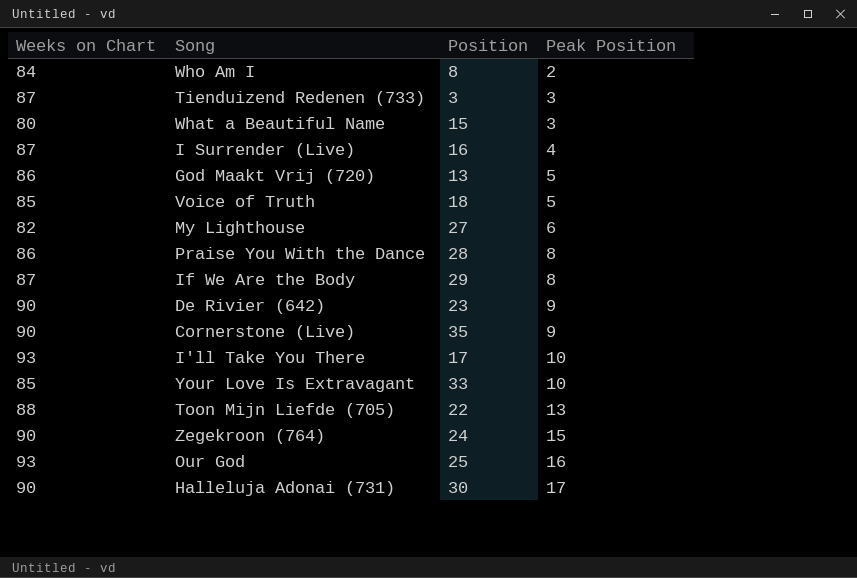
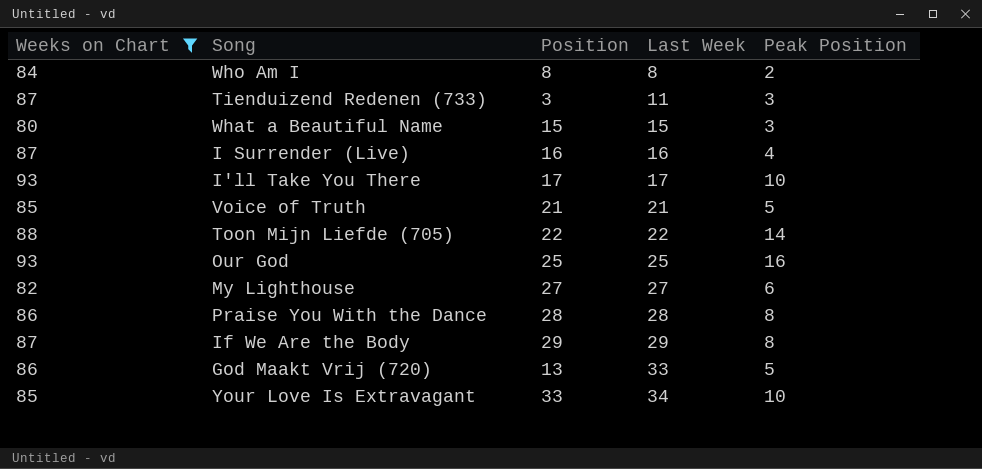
filter: none -> Weeks on Chart != 90
row order: Peak Position ascending -> Last Week ascending
column Last Week | position: none -> 4
Voice of Truth | Position: 18 -> 21
Toon Mijn Liefde (705) | Peak Position: 13 -> 14

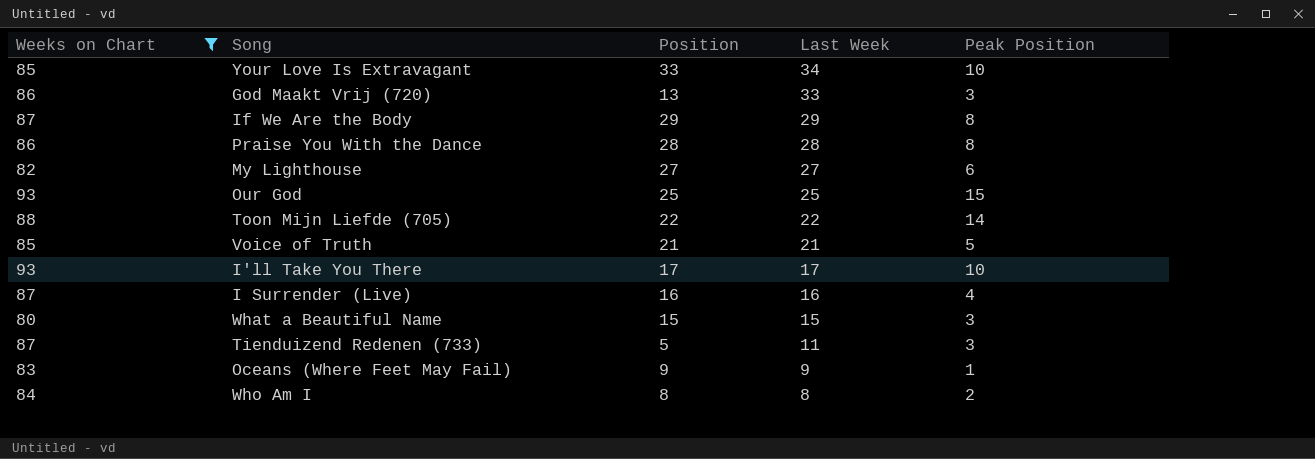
row order: Last Week ascending -> Last Week descending
God Maakt Vrij (720) | Peak Position: 5 -> 3
Our God | Peak Position: 16 -> 15
Tienduizend Redenen (733) | Position: 3 -> 5
row Oceans (Where Feet May Fail): none -> 83 | 9 | 9 | 1

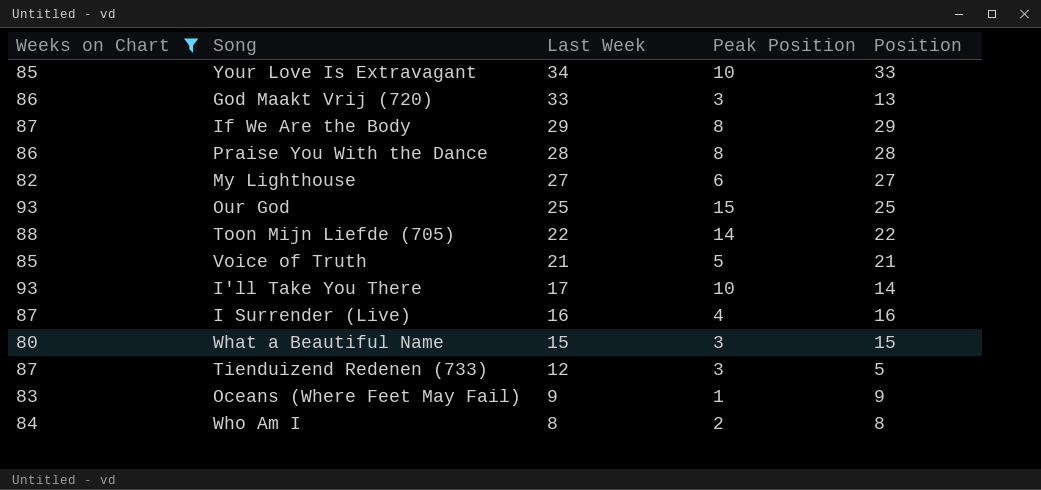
column Position | position: 3 -> 5
I'll Take You There | Position: 17 -> 14
Tienduizend Redenen (733) | Last Week: 11 -> 12

